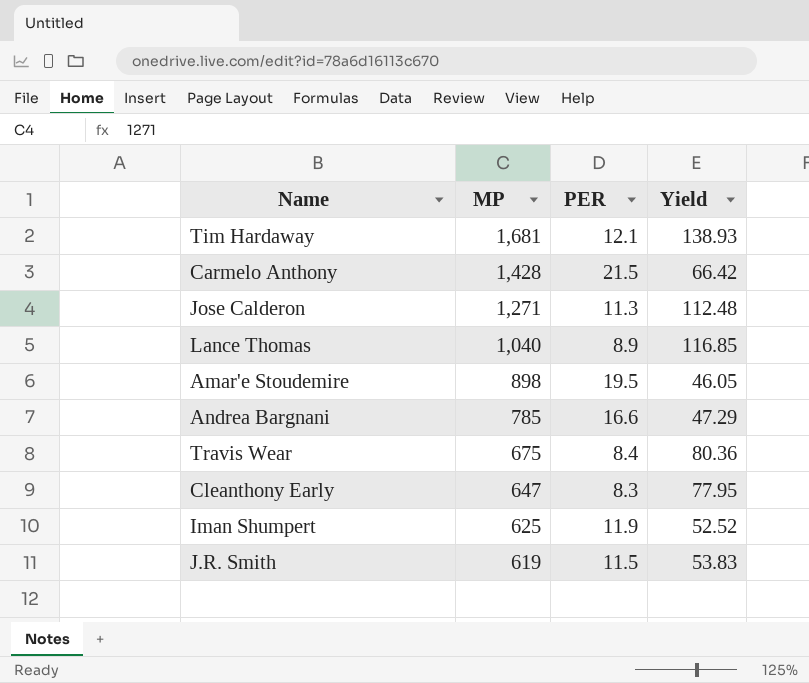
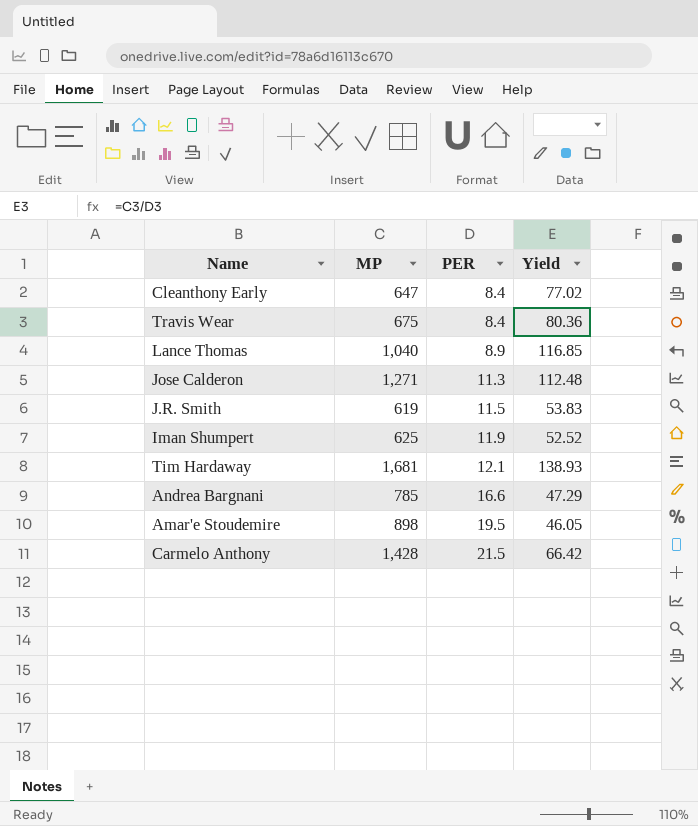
row order: MP descending -> PER ascending
Cleanthony Early | PER: 8.3 -> 8.4
Cleanthony Early | Yield: 77.95 -> 77.02

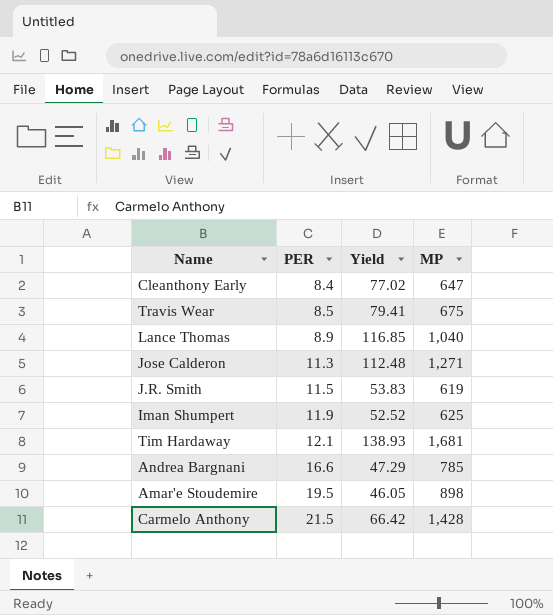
column MP | position: 2 -> 4
Travis Wear | PER: 8.4 -> 8.5
Travis Wear | Yield: 80.36 -> 79.41

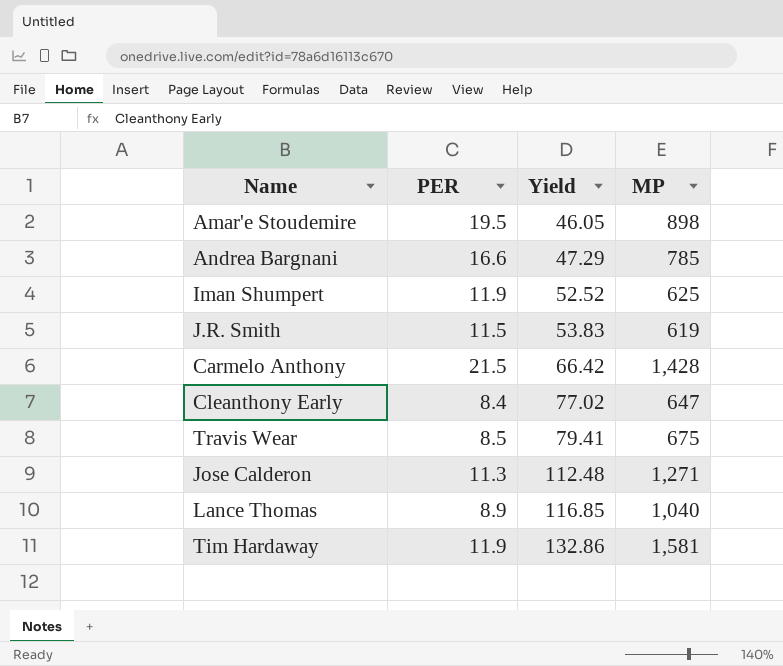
row order: PER ascending -> Yield ascending
Tim Hardaway | PER: 12.1 -> 11.9
Tim Hardaway | Yield: 138.93 -> 132.86
Tim Hardaway | MP: 1,681 -> 1,581

